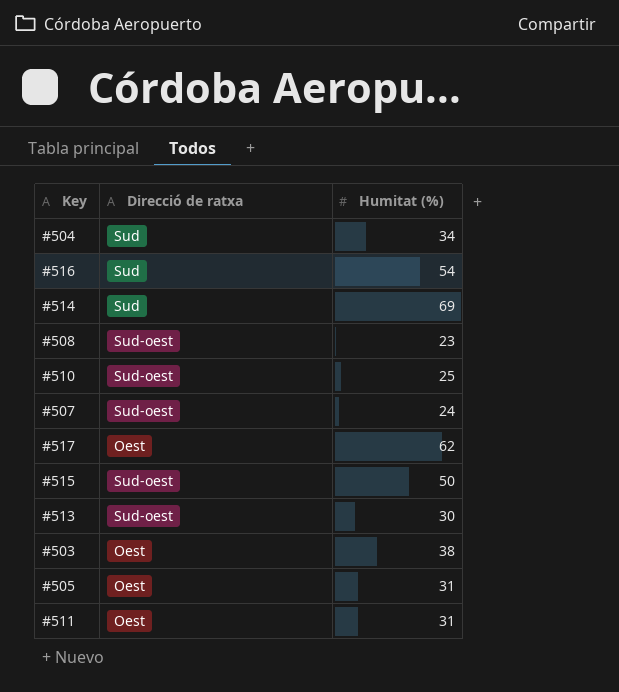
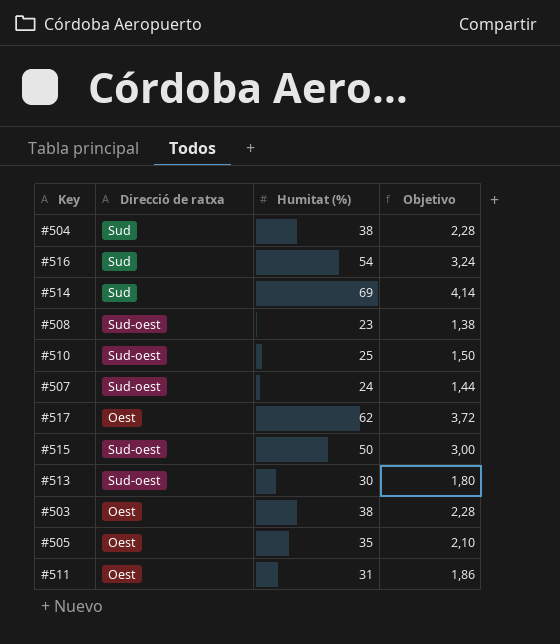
column Objetivo | formula: none -> [Humitat (%)] * 0,06
#504 | Humitat (%): 34 -> 38
#505 | Humitat (%): 31 -> 35

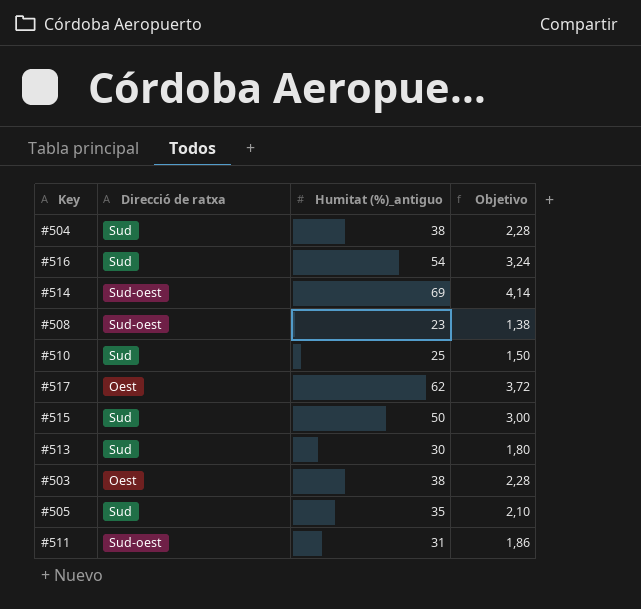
column name: Humitat (%) -> Humitat (%)_antiguo
row #507: Sud-oest | 24 | 1,44 -> none
#514 | Direcció de ratxa: Sud -> Sud-oest
#510 | Direcció de ratxa: Sud-oest -> Sud
#515 | Direcció de ratxa: Sud-oest -> Sud
#513 | Direcció de ratxa: Sud-oest -> Sud
#505 | Direcció de ratxa: Oest -> Sud
#511 | Direcció de ratxa: Oest -> Sud-oest

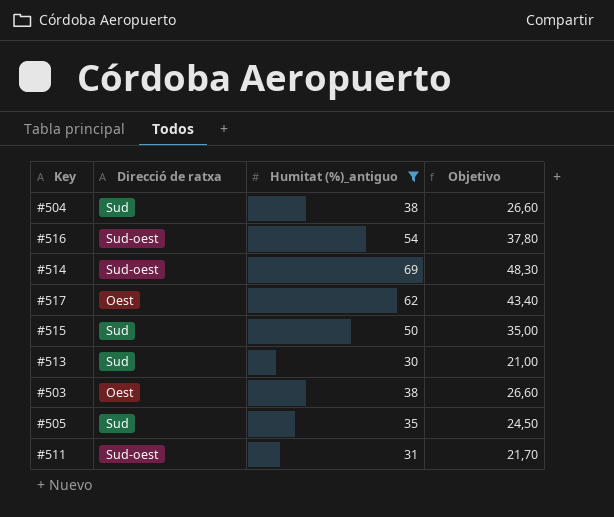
filter: none -> Humitat (%)_antiguo >= 30
column Objetivo | formula: [Humitat (%)_antiguo] * 0,06 -> [Humitat (%)_antiguo] * 0,7
#516 | Direcció de ratxa: Sud -> Sud-oest

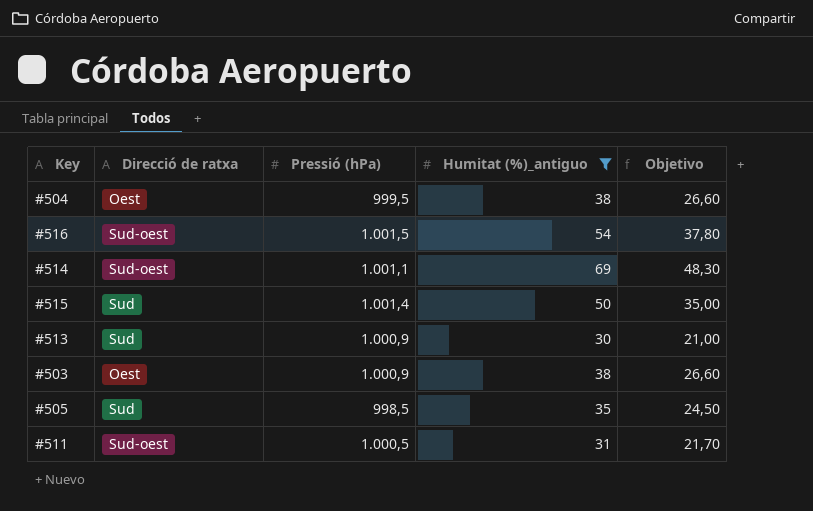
column Pressió (hPa) | position: none -> 3
row #517: Oest | 62 | 43,40 -> none
#504 | Direcció de ratxa: Sud -> Oest

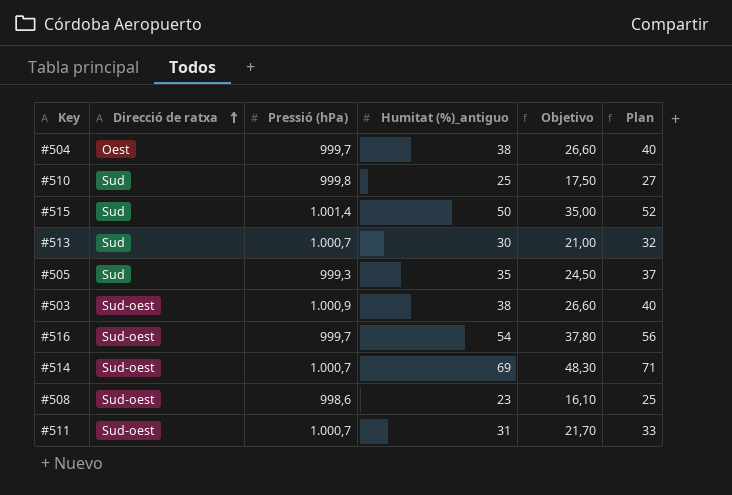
filter: Humitat (%)_antiguo >= 30 -> none
row order: none -> Direcció de ratxa ascending
column Plan | formula: none -> [Humitat (%)_antiguo] + 2
#504 | Pressió (hPa): 999,5 -> 999,7
#513 | Pressió (hPa): 1.000,9 -> 1.000,7
#505 | Pressió (hPa): 998,5 -> 999,3
#503 | Direcció de ratxa: Oest -> Sud-oest
#516 | Pressió (hPa): 1.001,5 -> 999,7
#514 | Pressió (hPa): 1.001,1 -> 1.000,7
#511 | Pressió (hPa): 1.000,5 -> 1.000,7

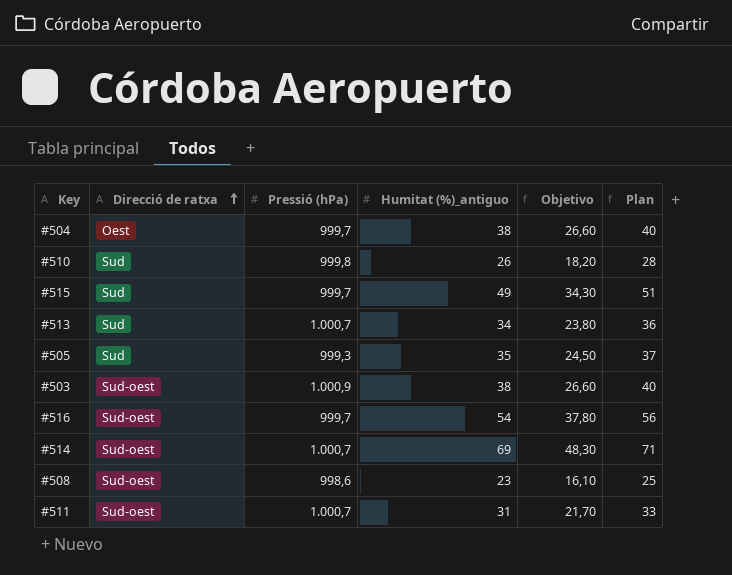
#510 | Humitat (%)_antiguo: 25 -> 26
#510 | Objetivo: 17,50 -> 18,20
#510 | Plan: 27 -> 28
#515 | Pressió (hPa): 1.001,4 -> 999,7
#515 | Humitat (%)_antiguo: 50 -> 49
#515 | Objetivo: 35,00 -> 34,30
#515 | Plan: 52 -> 51
#513 | Humitat (%)_antiguo: 30 -> 34
#513 | Objetivo: 21,00 -> 23,80
#513 | Plan: 32 -> 36

